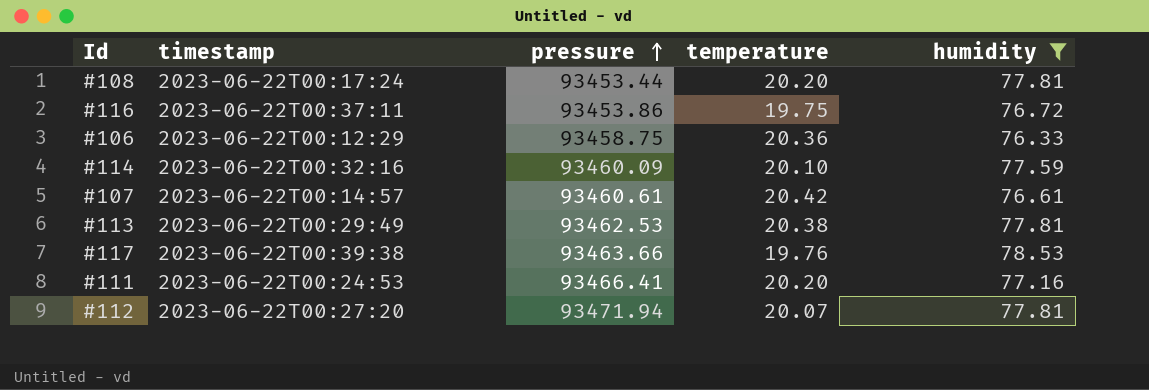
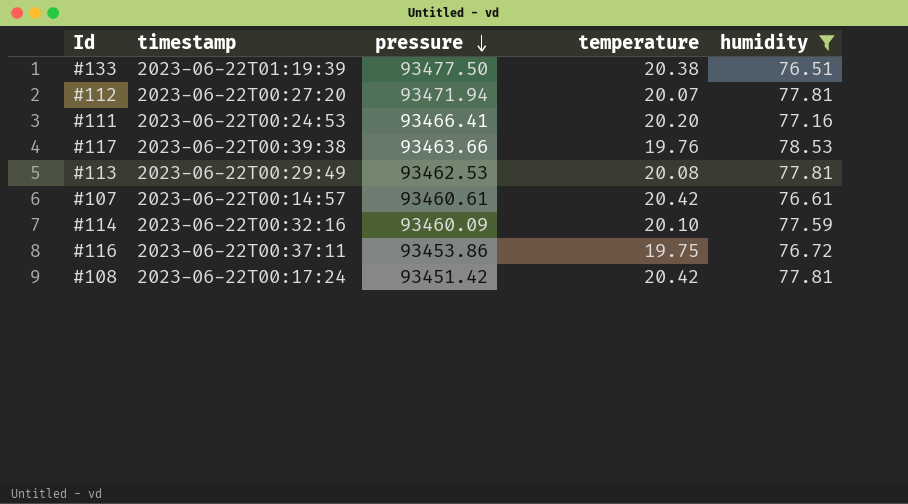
row order: pressure ascending -> pressure descending
row #106: 2023-06-22T00:12:29 | 93458.75 | 20.36 | 76.33 -> none
row #133: none -> 2023-06-22T01:19:39 | 93477.50 | 20.38 | 76.51
#113 | temperature: 20.38 -> 20.08
#108 | pressure: 93453.44 -> 93451.42
#108 | temperature: 20.20 -> 20.42

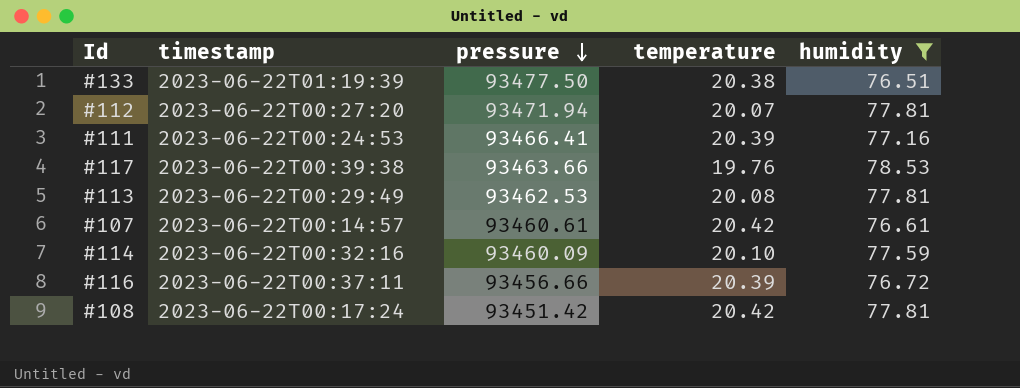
#111 | temperature: 20.20 -> 20.39
#116 | pressure: 93453.86 -> 93456.66
#116 | temperature: 19.75 -> 20.39

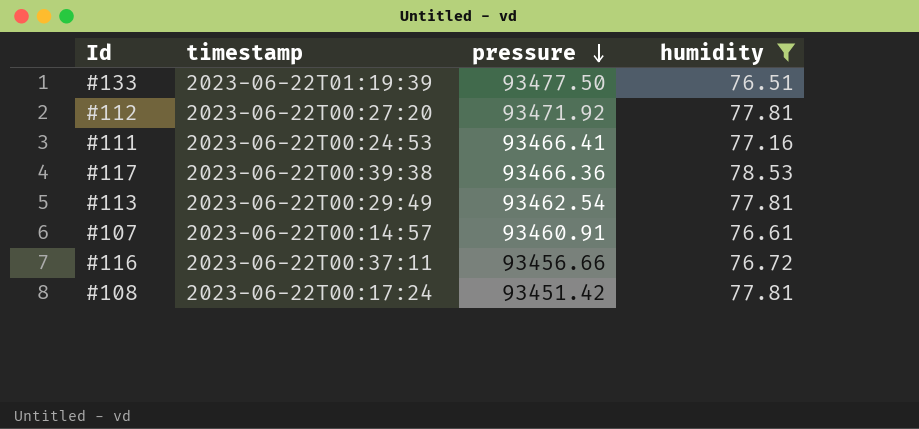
column temperature | position: 4 -> none
row #114: 2023-06-22T00:32:16 | 93460.09 | 20.10 | 77.59 -> none
#112 | pressure: 93471.94 -> 93471.92
#117 | pressure: 93463.66 -> 93466.36
#113 | pressure: 93462.53 -> 93462.54
#107 | pressure: 93460.61 -> 93460.91

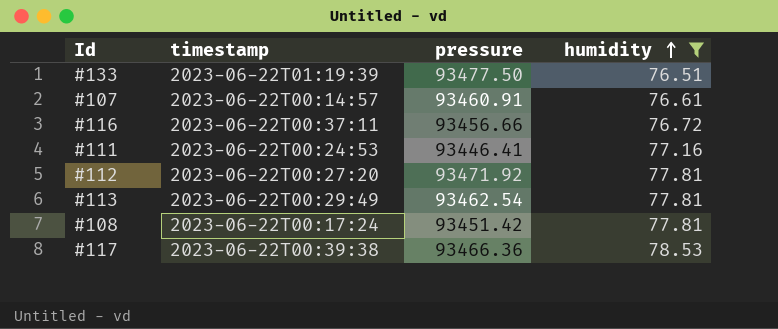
row order: pressure descending -> humidity ascending
#111 | pressure: 93466.41 -> 93446.41

